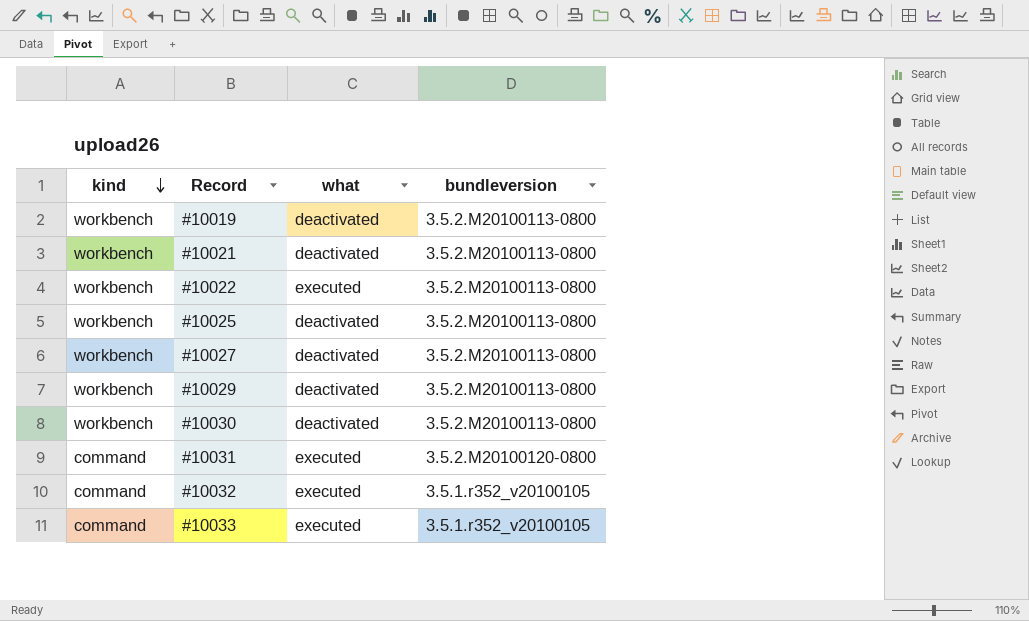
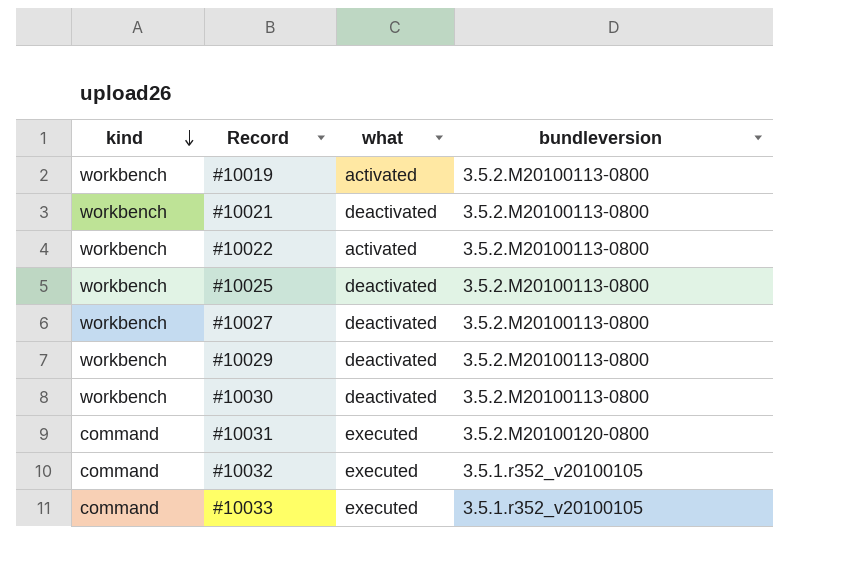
#10019 | what: deactivated -> activated
#10022 | what: executed -> activated

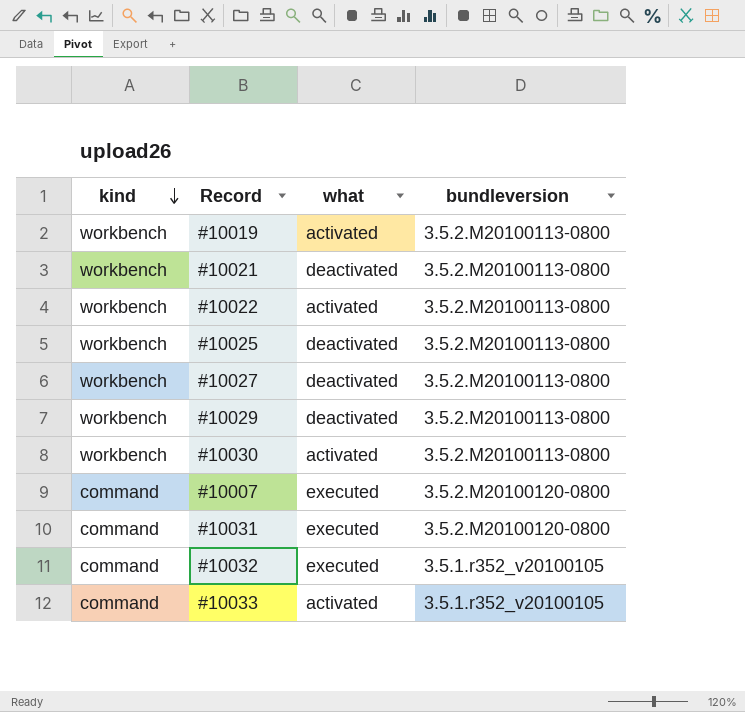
#10030 | what: deactivated -> activated
row #10007: none -> command | executed | 3.5.2.M20100120-0800
#10033 | what: executed -> activated

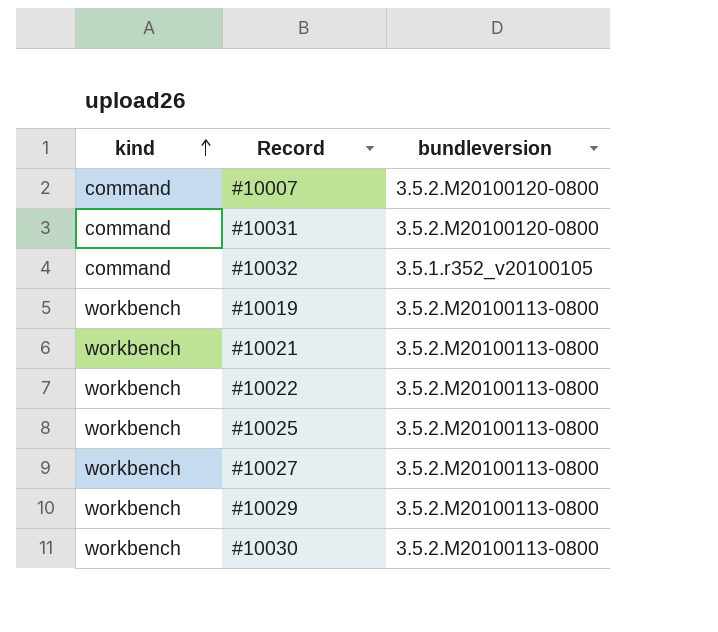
row order: kind descending -> kind ascending
column what | position: 3 -> none
row #10033: command | activated | 3.5.1.r352_v20100105 -> none

